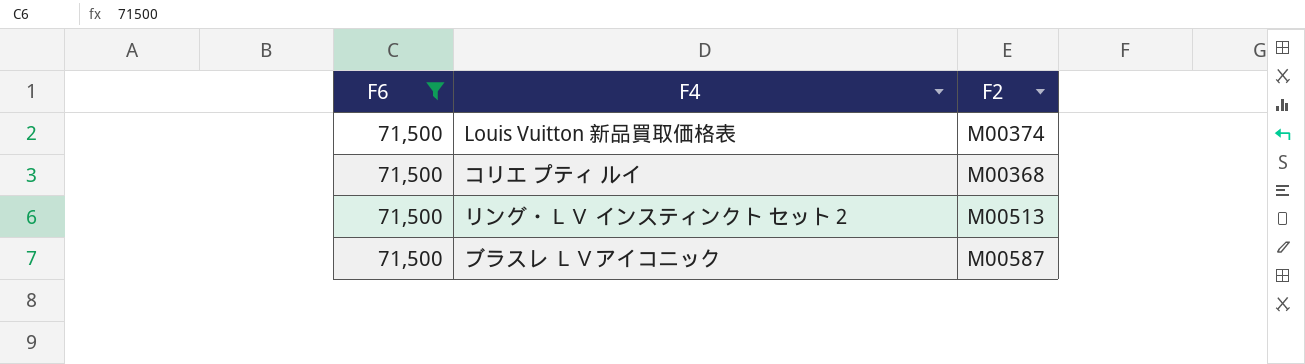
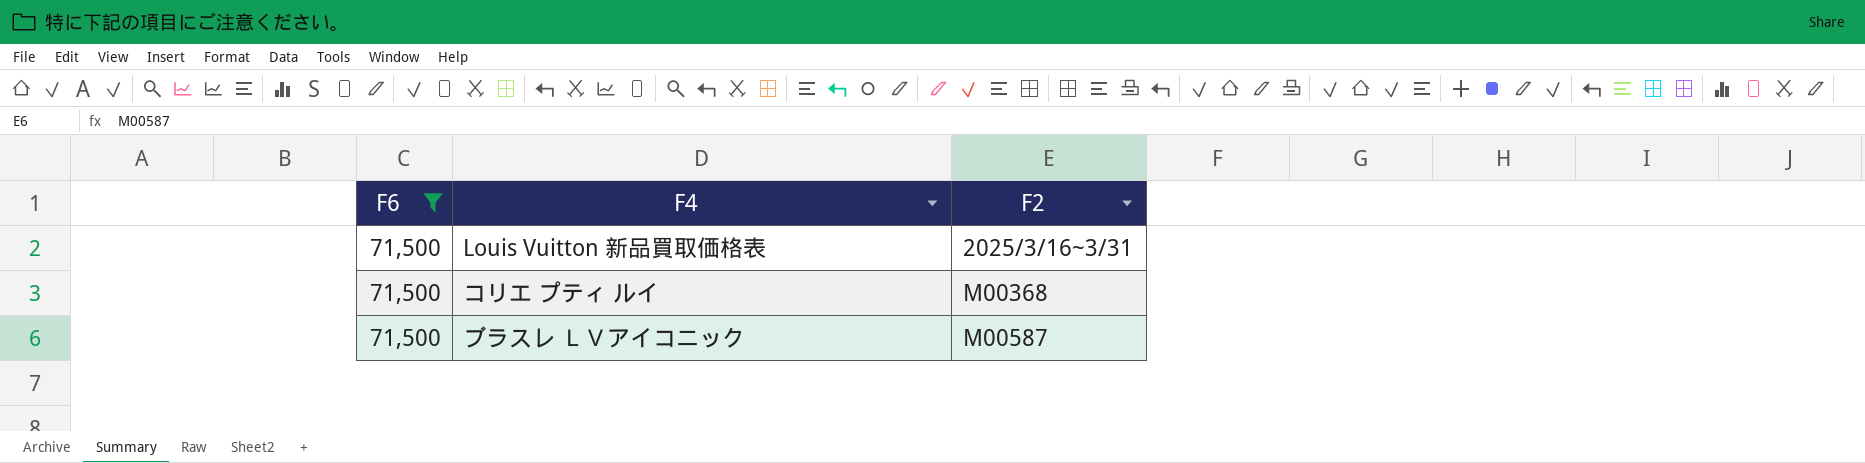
row リング・ＬＶ インスティンクト セット２: 71,500 | M00513 -> none
Louis Vuitton 新品買取価格表 | F2: M00374 -> 2025/3/16~3/31

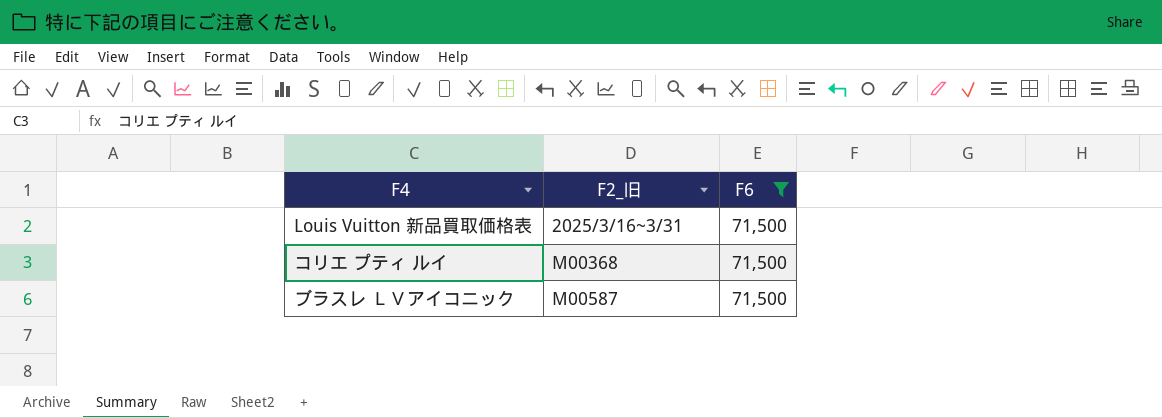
column name: F2 -> F2_旧
column F6 | position: 1 -> 3

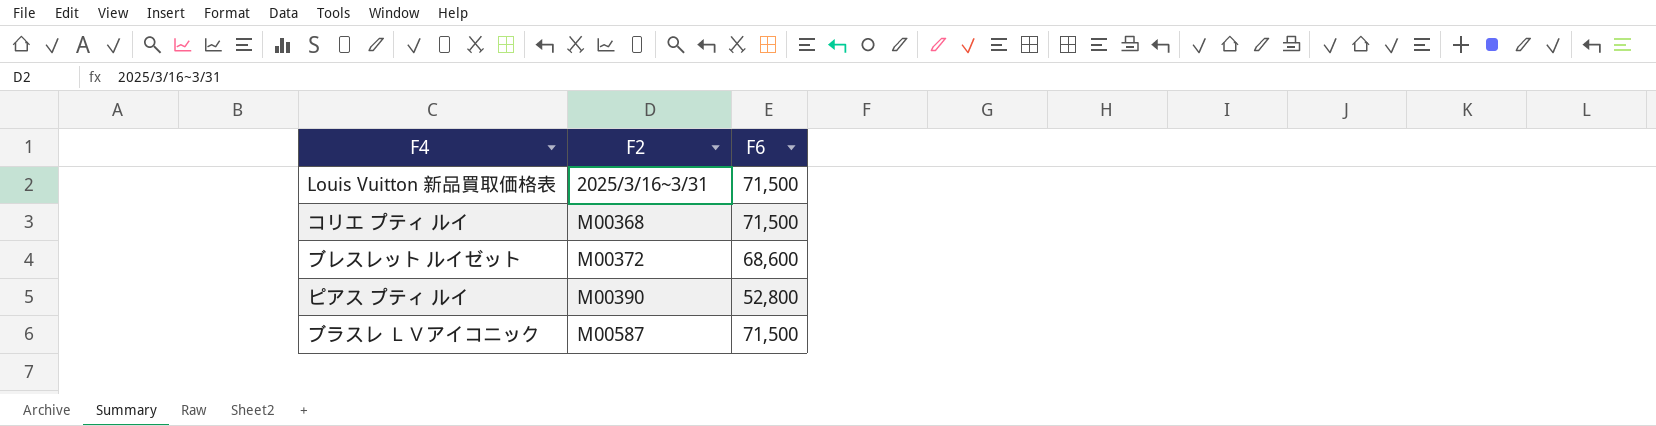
filter: F6 = 71,500 -> none
column name: F2_旧 -> F2

